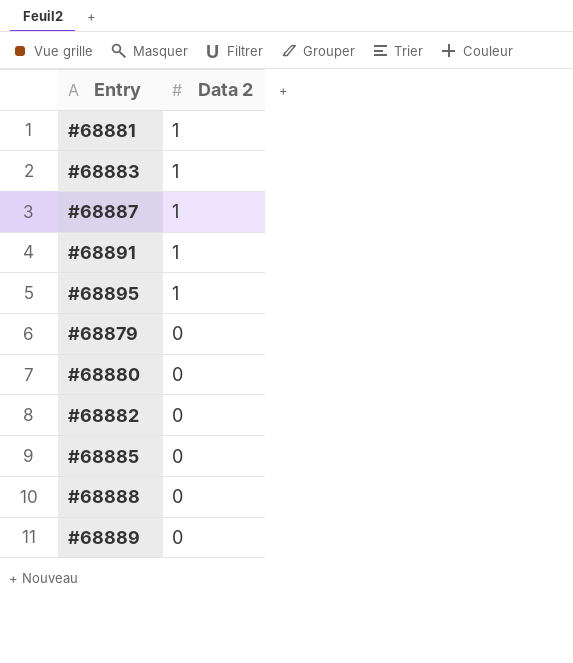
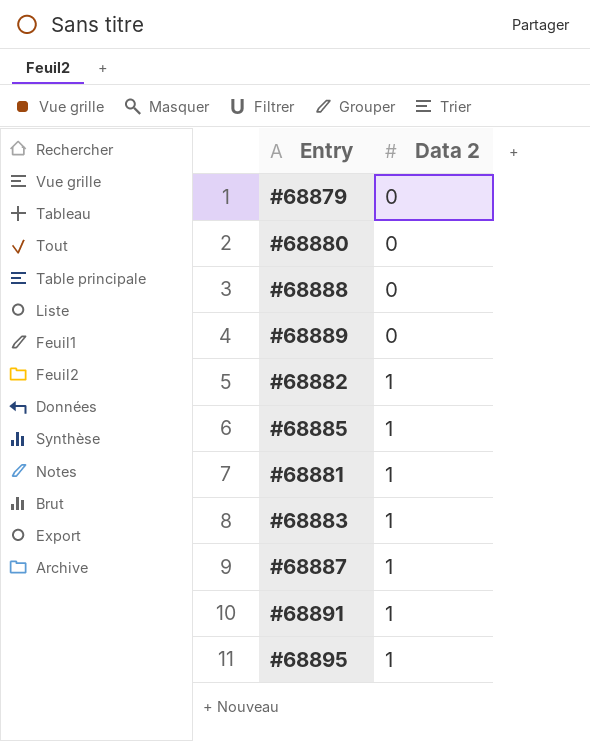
row order: Data 2 descending -> Data 2 ascending
#68882 | Data 2: 0 -> 1
#68885 | Data 2: 0 -> 1

